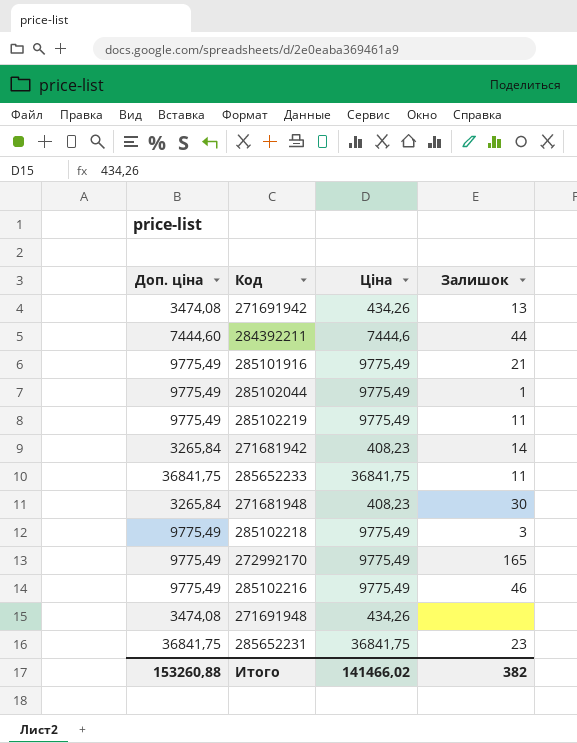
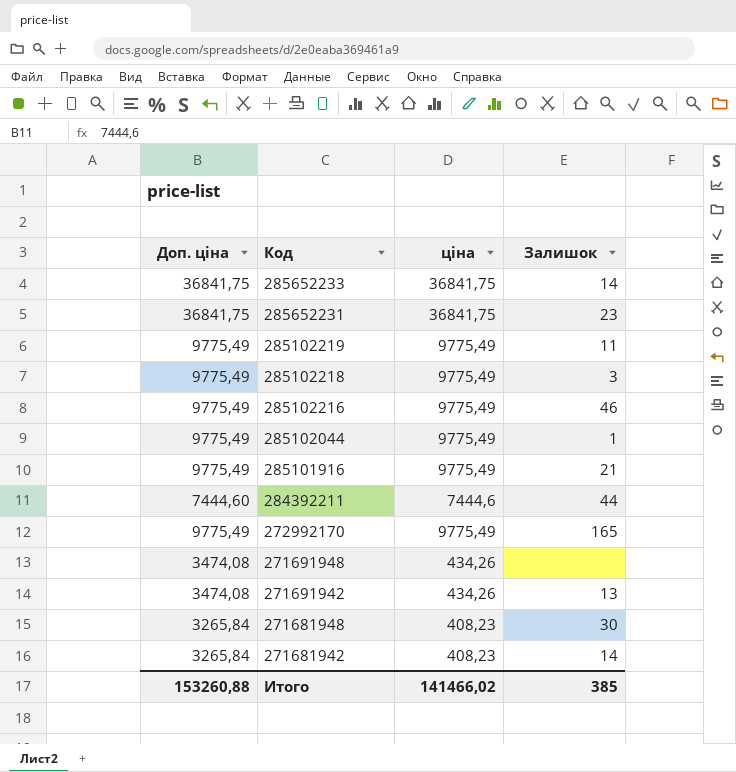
row order: none -> Код descending
column name: Ціна -> ціна
285652233 | Залишок: 11 -> 14
Итого | Залишок: 382 -> 385

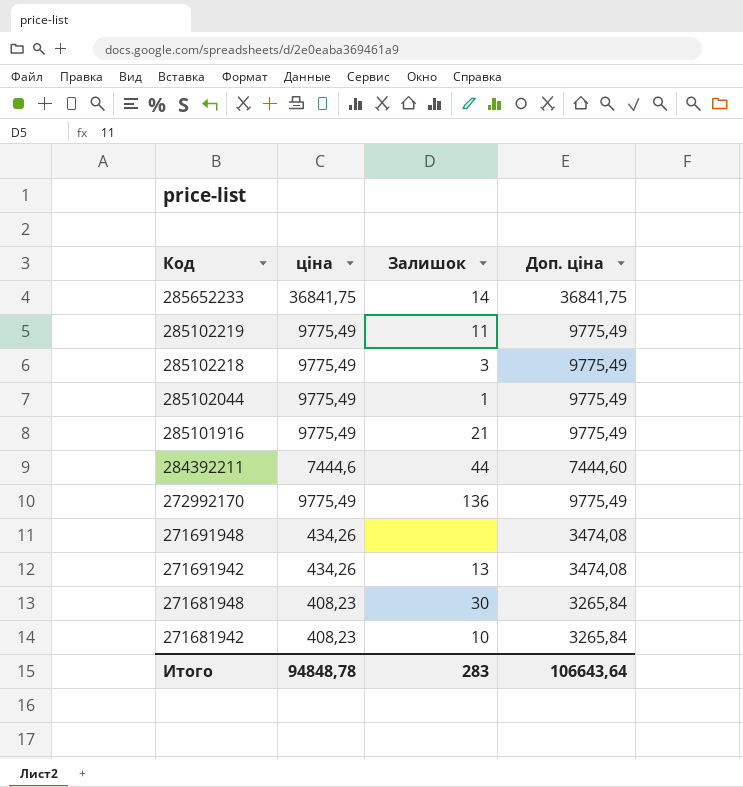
column Доп. ціна | position: 1 -> 4
row 285652231: 36841,75 | 36841,75 | 23 -> none
row 285102216: 9775,49 | 9775,49 | 46 -> none
272992170 | Залишок: 165 -> 136
271681942 | Залишок: 14 -> 10
Итого | ціна: 141466,02 -> 94848,78
Итого | Залишок: 385 -> 283
Итого | Доп. ціна: 153260,88 -> 106643,64

